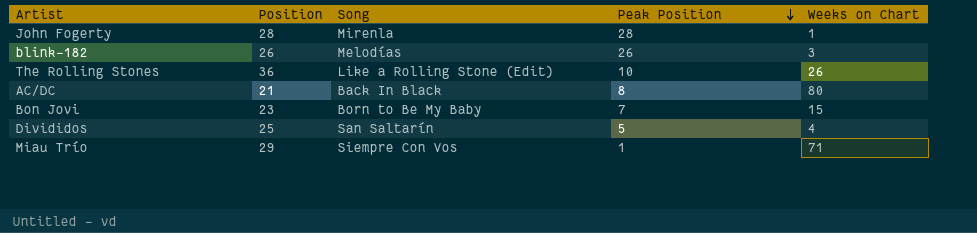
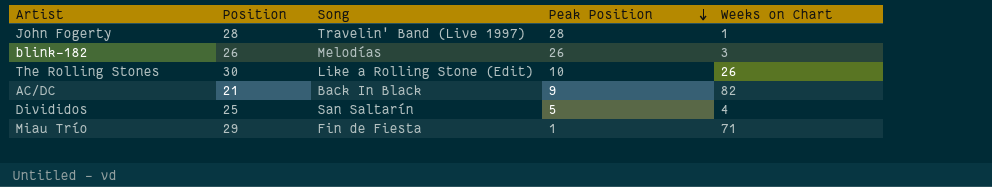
row Bon Jovi: 23 | Born to Be My Baby | 7 | 15 -> none
John Fogerty | Song: Mirenla -> Travelin' Band (Live 1997)
The Rolling Stones | Position: 36 -> 30
AC/DC | Peak Position: 8 -> 9
AC/DC | Weeks on Chart: 80 -> 82
Miau Trío | Song: Siempre Con Vos -> Fin de Fiesta

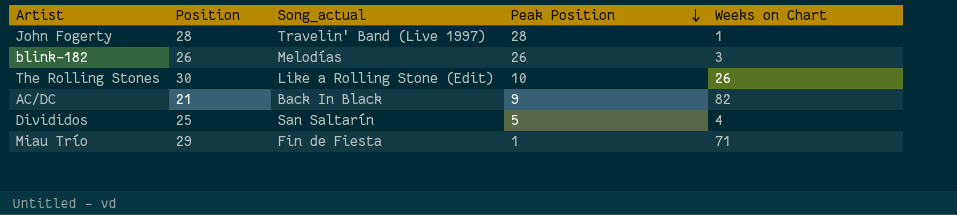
column name: Song -> Song_actual

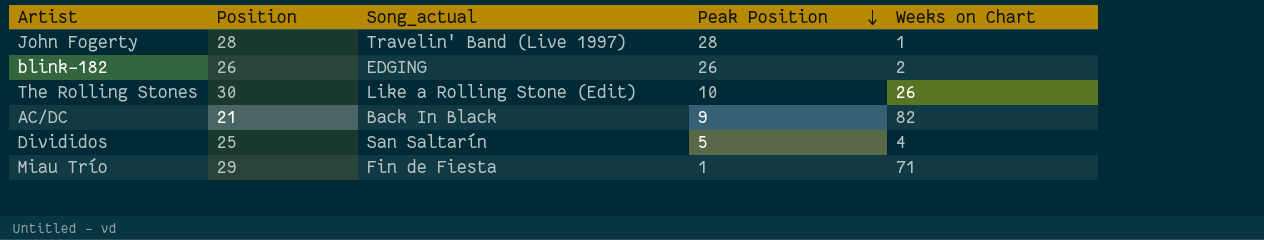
blink-182 | Song_actual: Melodías -> EDGING
blink-182 | Weeks on Chart: 3 -> 2

